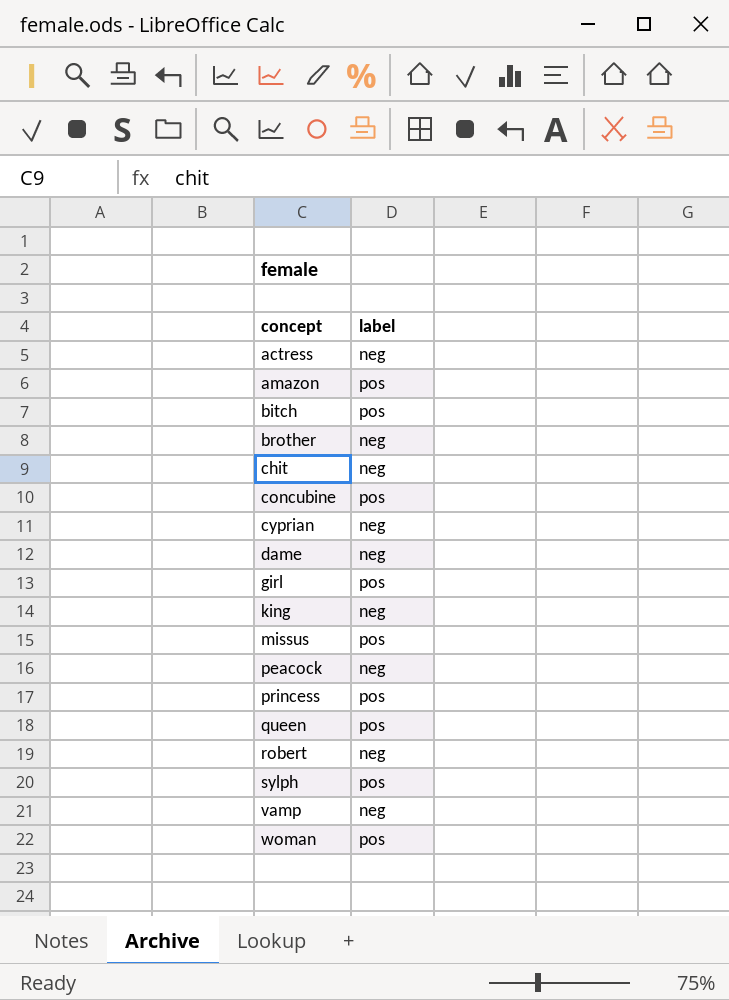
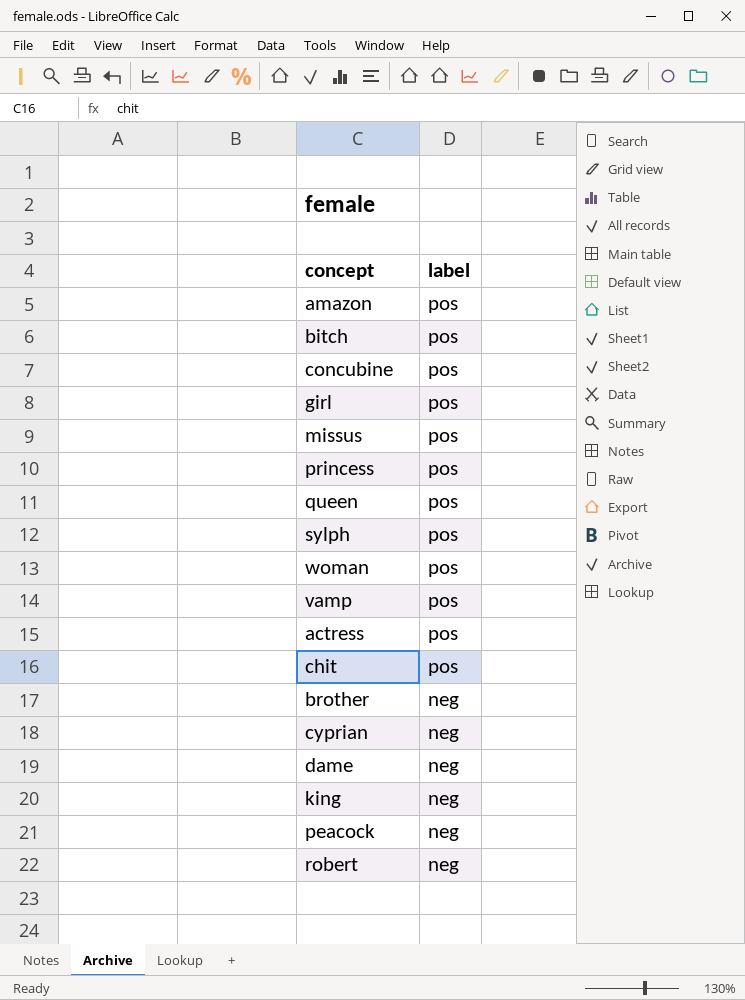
row order: concept ascending -> label descending
vamp | label: neg -> pos
actress | label: neg -> pos
chit | label: neg -> pos

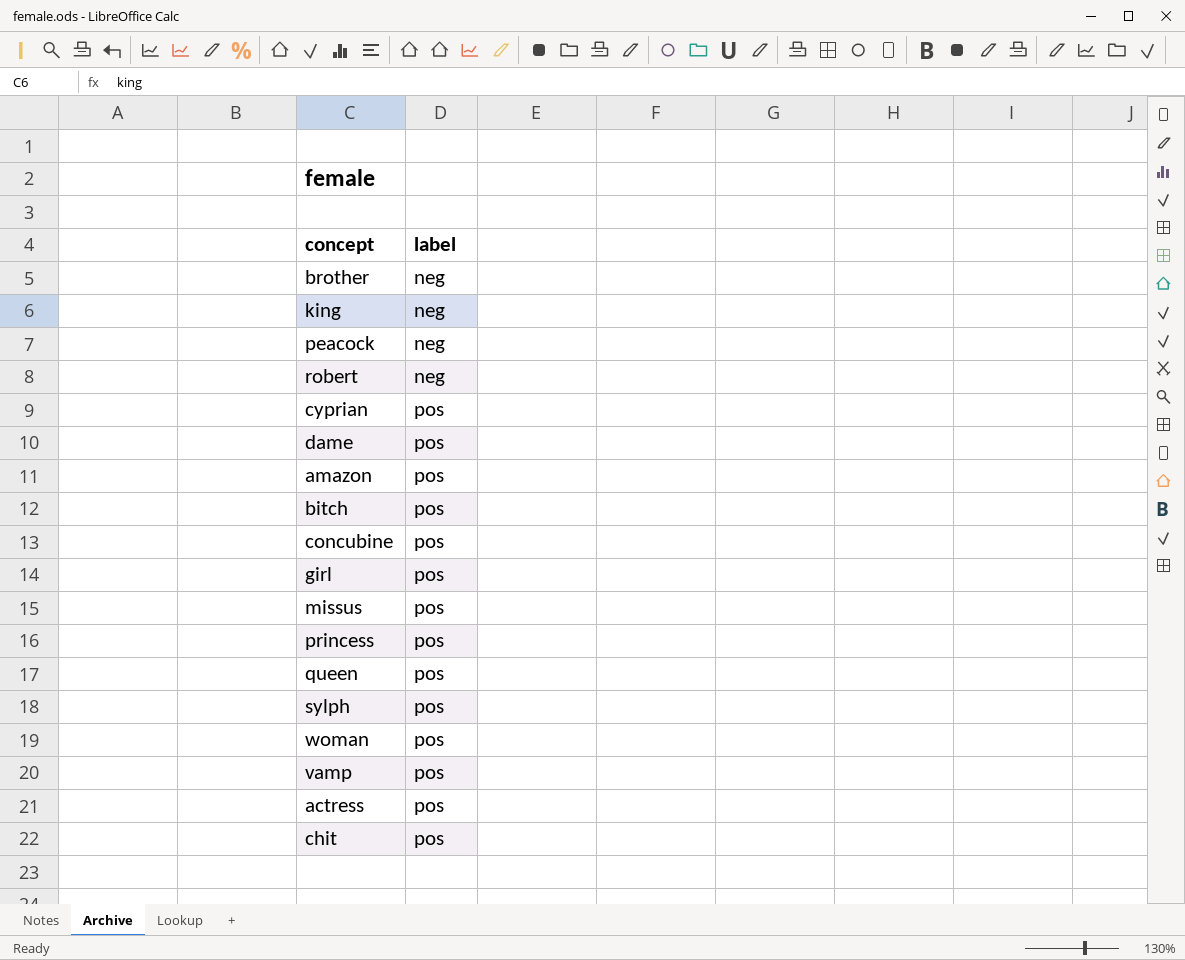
row order: label descending -> label ascending
cyprian | label: neg -> pos
dame | label: neg -> pos

